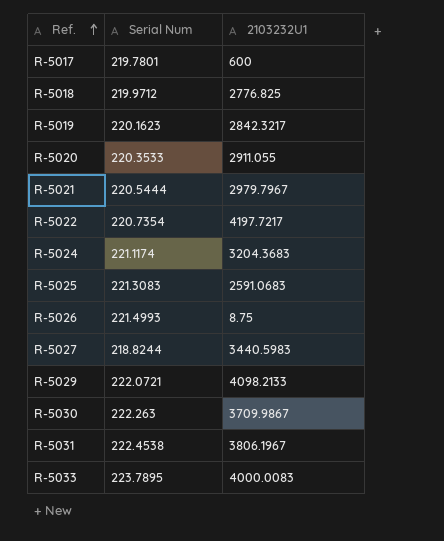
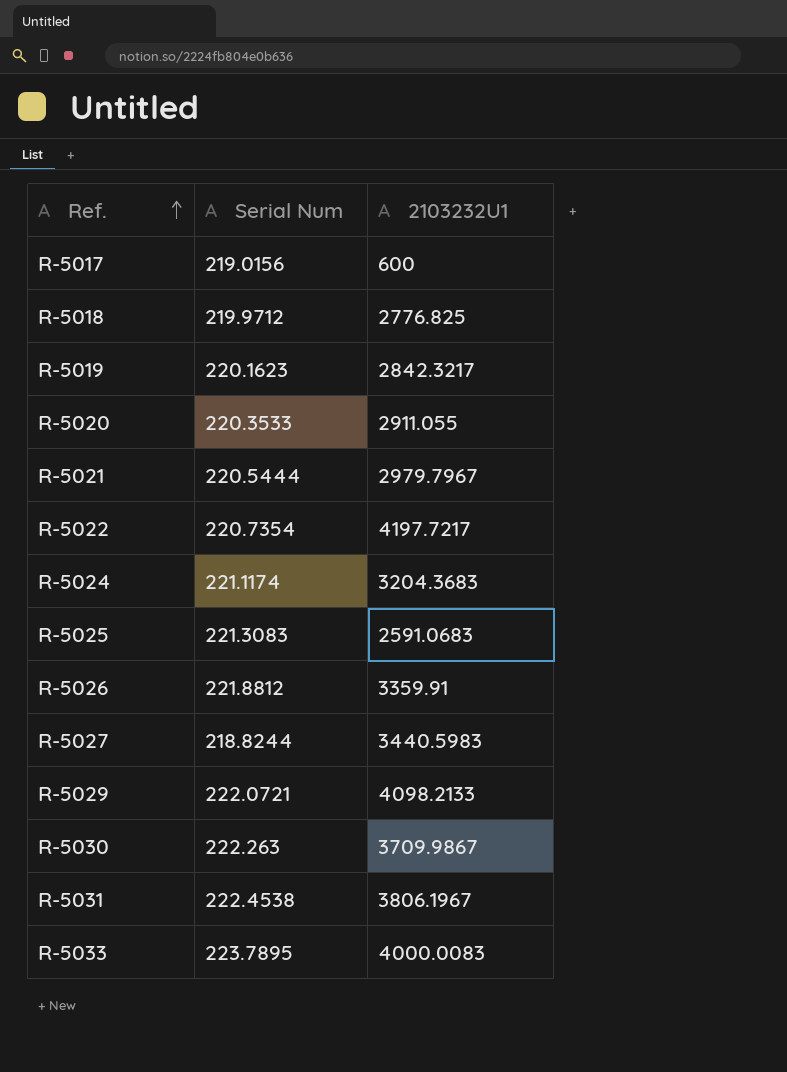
R-5017 | Serial Num: 219.7801 -> 219.0156
R-5026 | Serial Num: 221.4993 -> 221.8812
R-5026 | 2103232U1: 8.75 -> 3359.91

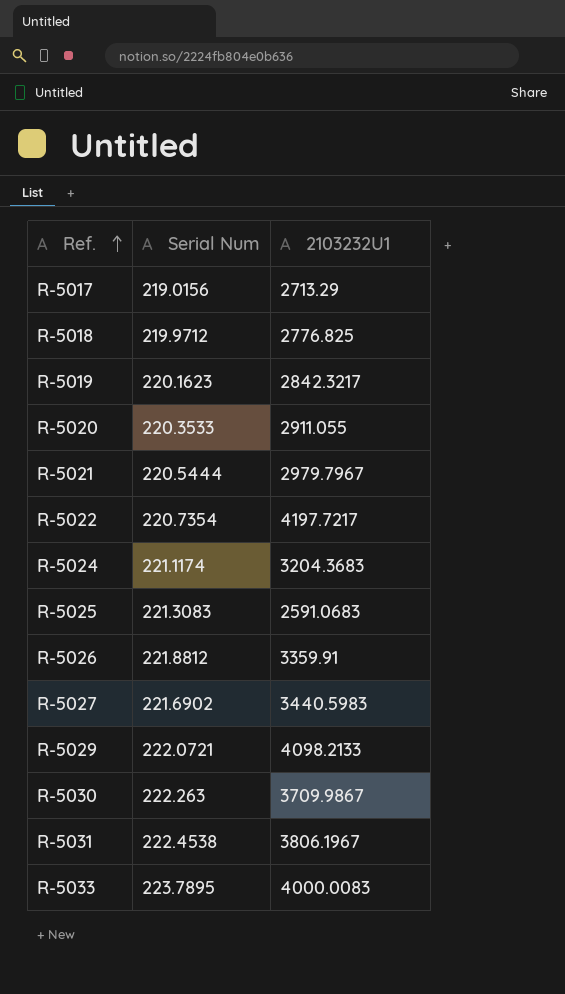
R-5017 | 2103232U1: 600 -> 2713.29
R-5027 | Serial Num: 218.8244 -> 221.6902

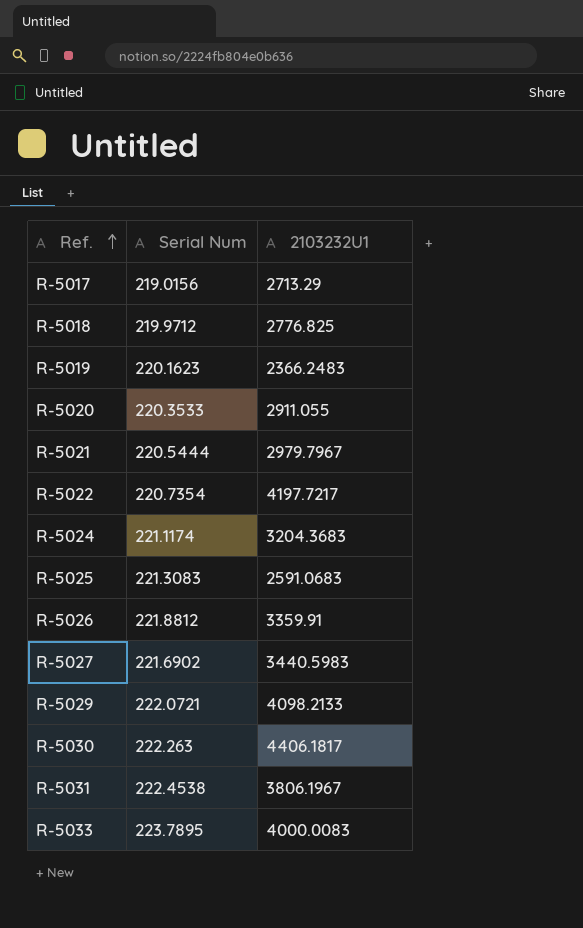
R-5019 | 2103232U1: 2842.3217 -> 2366.2483
R-5030 | 2103232U1: 3709.9867 -> 4406.1817

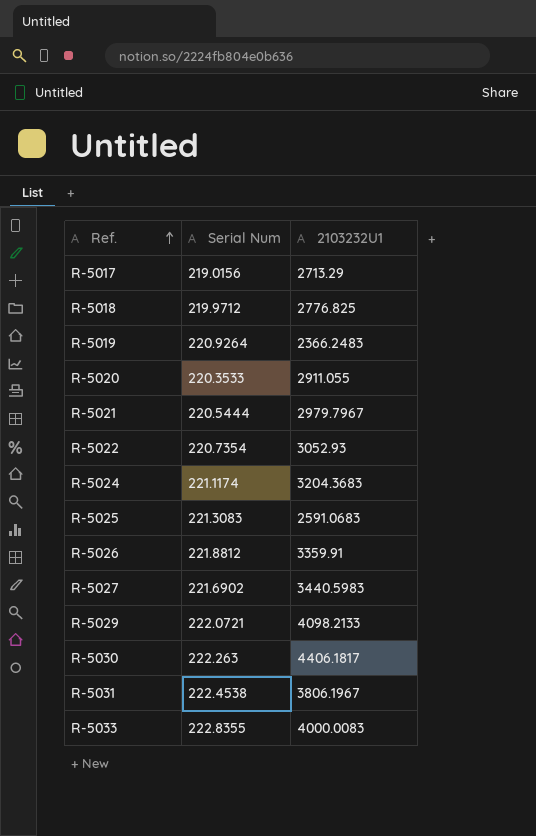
R-5019 | Serial Num: 220.1623 -> 220.9264
R-5022 | 2103232U1: 4197.7217 -> 3052.93
R-5033 | Serial Num: 223.7895 -> 222.8355

